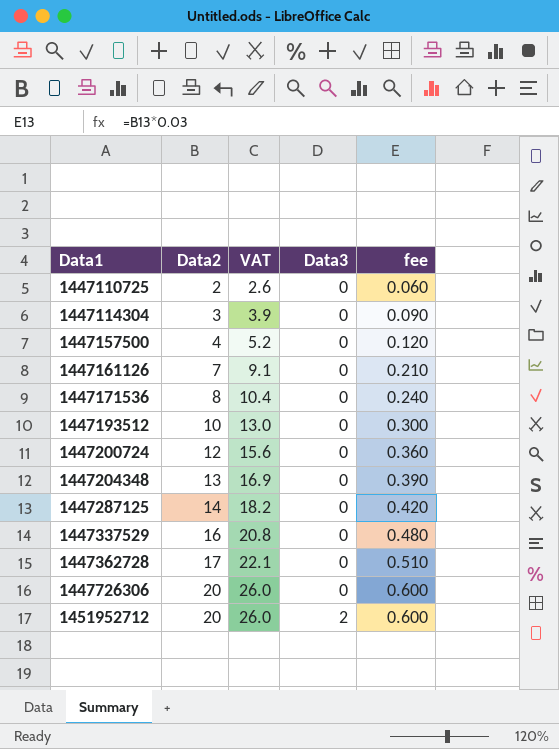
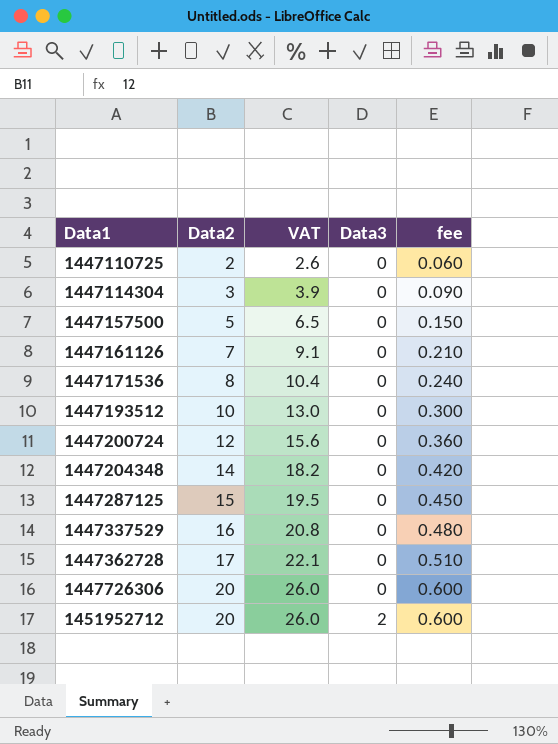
1447157500 | Data2: 4 -> 5
1447157500 | VAT: 5.2 -> 6.5
1447157500 | fee: 0.120 -> 0.150
1447204348 | Data2: 13 -> 14
1447204348 | VAT: 16.9 -> 18.2
1447204348 | fee: 0.390 -> 0.420
1447287125 | Data2: 14 -> 15
1447287125 | VAT: 18.2 -> 19.5
1447287125 | fee: 0.420 -> 0.450

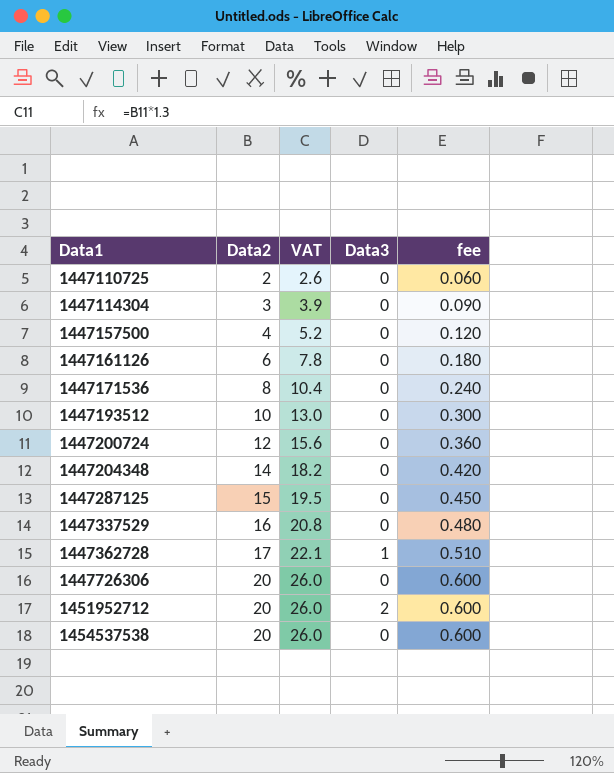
1447157500 | Data2: 5 -> 4
1447157500 | VAT: 6.5 -> 5.2
1447157500 | fee: 0.150 -> 0.120
1447161126 | Data2: 7 -> 6
1447161126 | VAT: 9.1 -> 7.8
1447161126 | fee: 0.210 -> 0.180
1447362728 | Data3: 0 -> 1
row 1454537538: none -> 20 | 26.0 | 0 | 0.600

